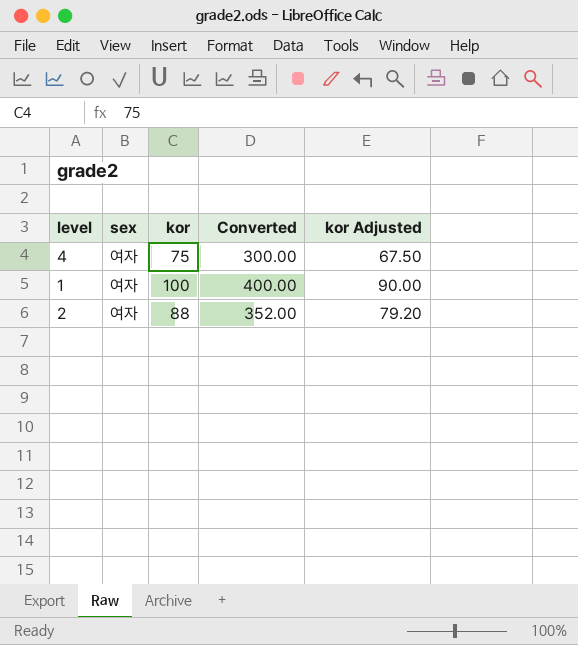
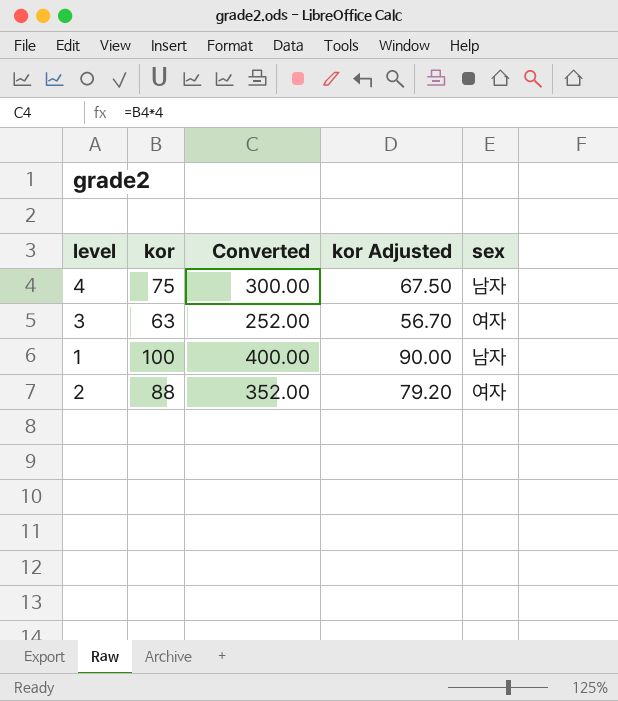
column sex | position: 2 -> 5
4 | sex: 여자 -> 남자
row 3: none -> 63 | 252.00 | 56.70 | 여자
1 | sex: 여자 -> 남자

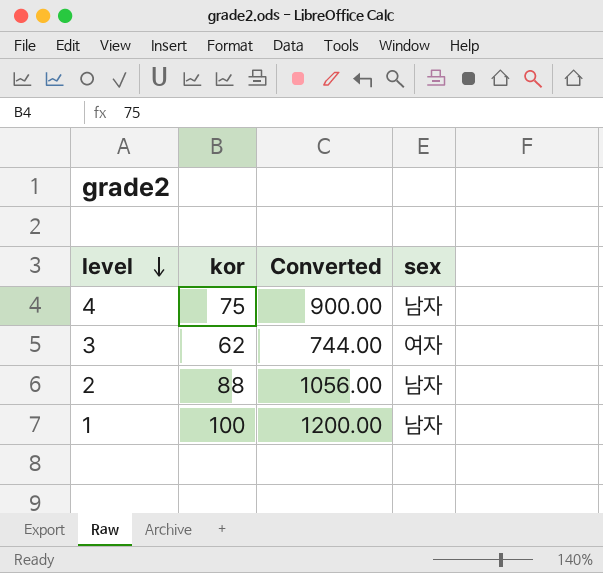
row order: none -> level descending
column kor Adjusted | formula: [kor] * 0.9 -> none
column Converted | formula: [kor] * 4 -> [kor] * 12
3 | kor: 63 -> 62
2 | sex: 여자 -> 남자

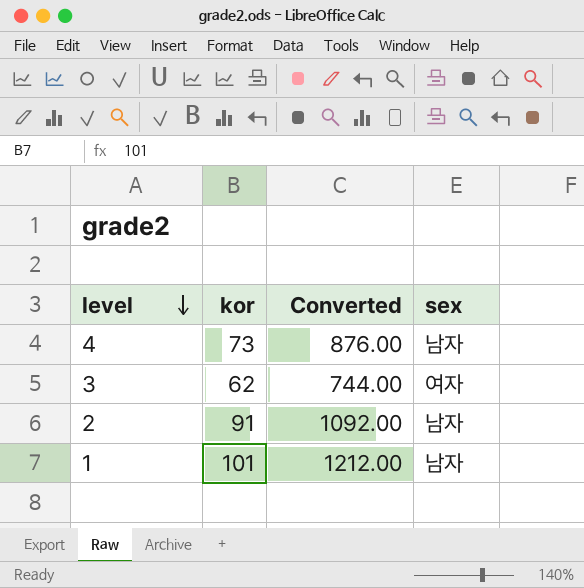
4 | kor: 75 -> 73
4 | Converted: 900.00 -> 876.00
2 | kor: 88 -> 91
2 | Converted: 1056.00 -> 1092.00
1 | kor: 100 -> 101
1 | Converted: 1200.00 -> 1212.00

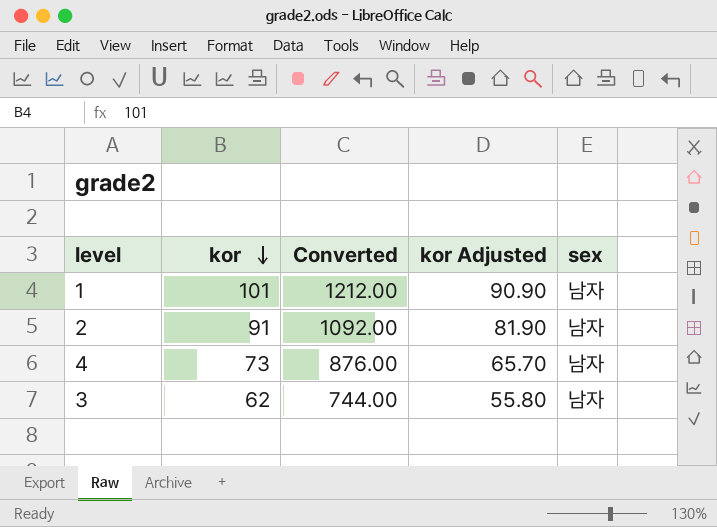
row order: level descending -> kor descending
column kor Adjusted | formula: none -> [kor] * 0.9
3 | sex: 여자 -> 남자

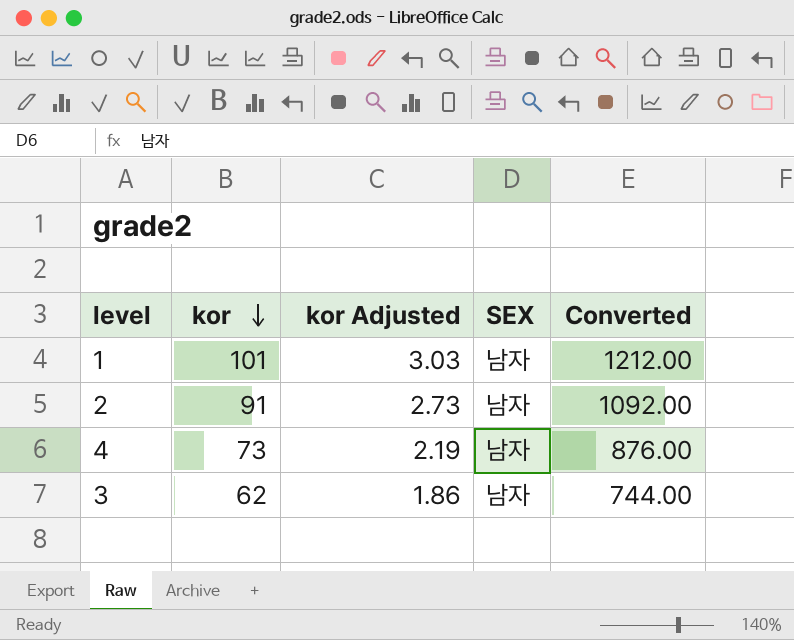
column kor Adjusted | formula: [kor] * 0.9 -> [kor] * 0.03
column name: sex -> SEX
column Converted | position: 3 -> 5

